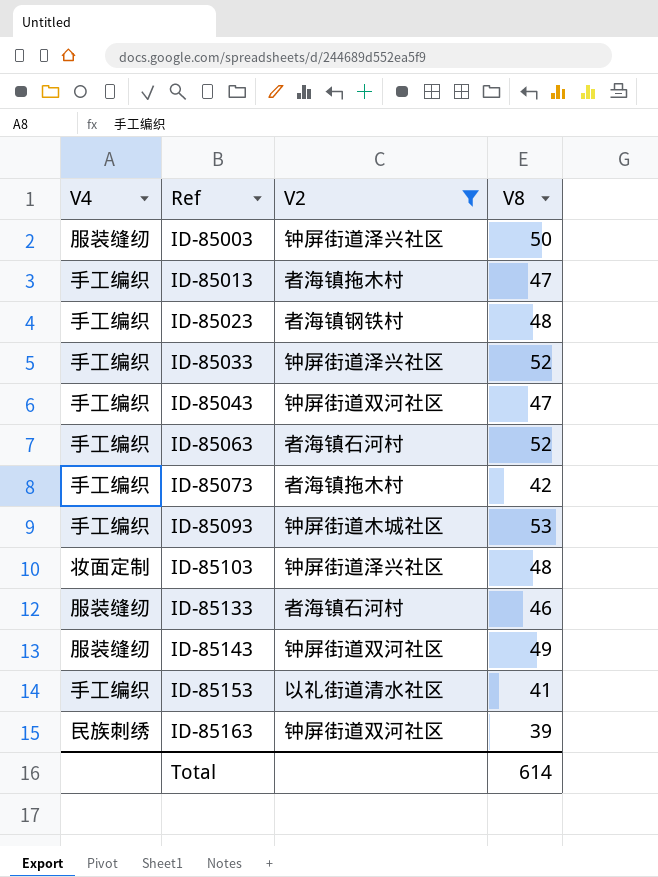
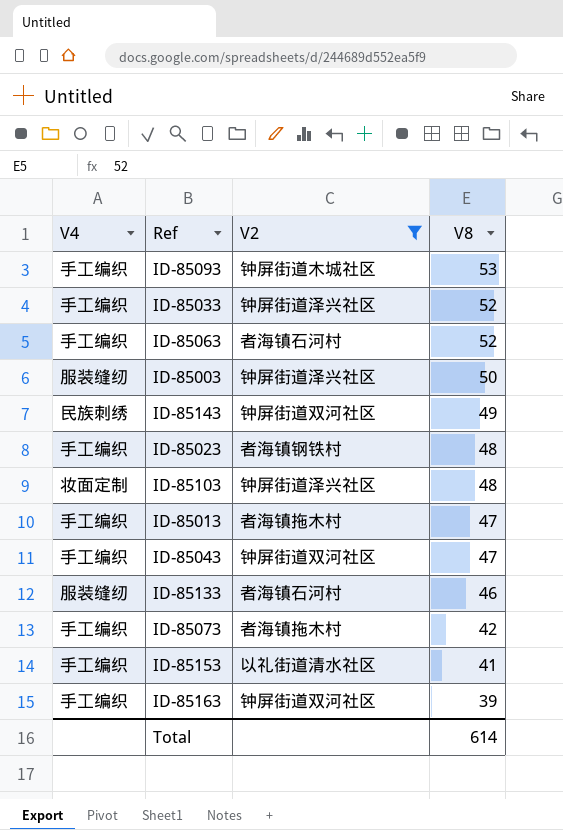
row order: Ref ascending -> V8 descending
ID-85143 | V4: 服装缝纫 -> 民族刺绣
ID-85163 | V4: 民族刺绣 -> 手工编织

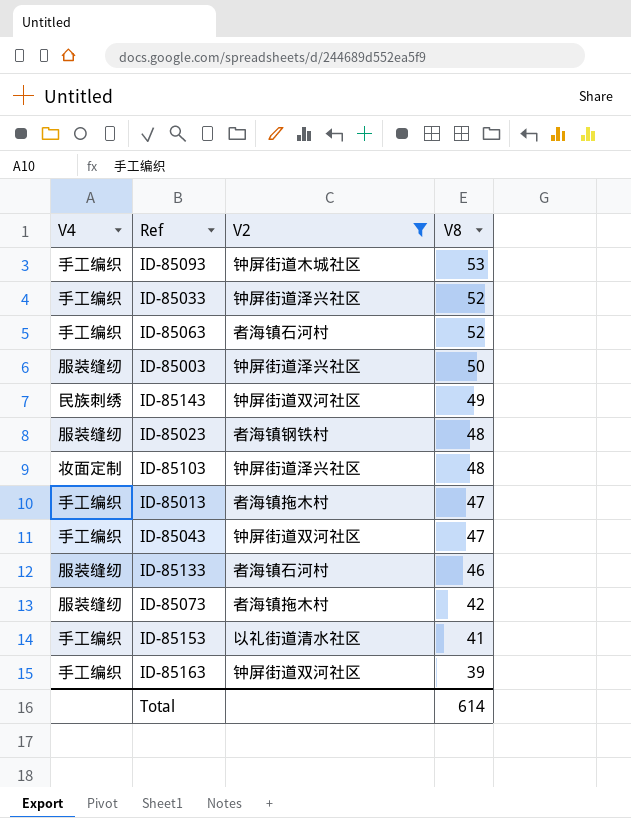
ID-85023 | V4: 手工编织 -> 服装缝纫
ID-85073 | V4: 手工编织 -> 服装缝纫

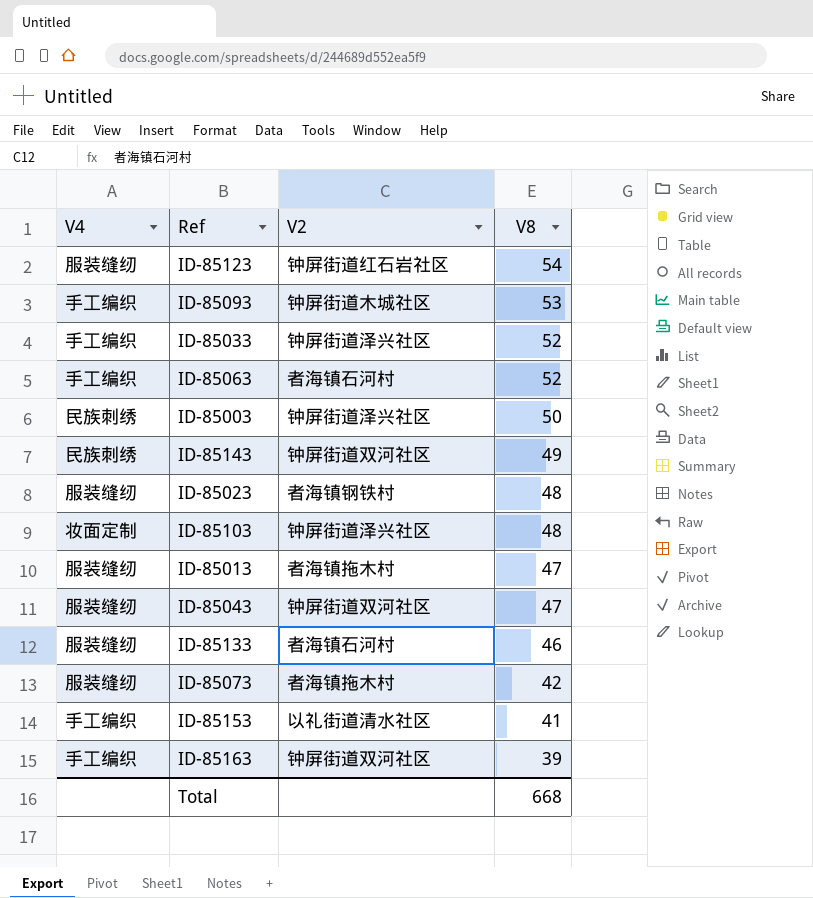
filter: V2 != 钟屏街道红石岩社区 -> none
ID-85003 | V4: 服装缝纫 -> 民族刺绣
ID-85013 | V4: 手工编织 -> 服装缝纫
ID-85043 | V4: 手工编织 -> 服装缝纫
Total | V8: 614 -> 668

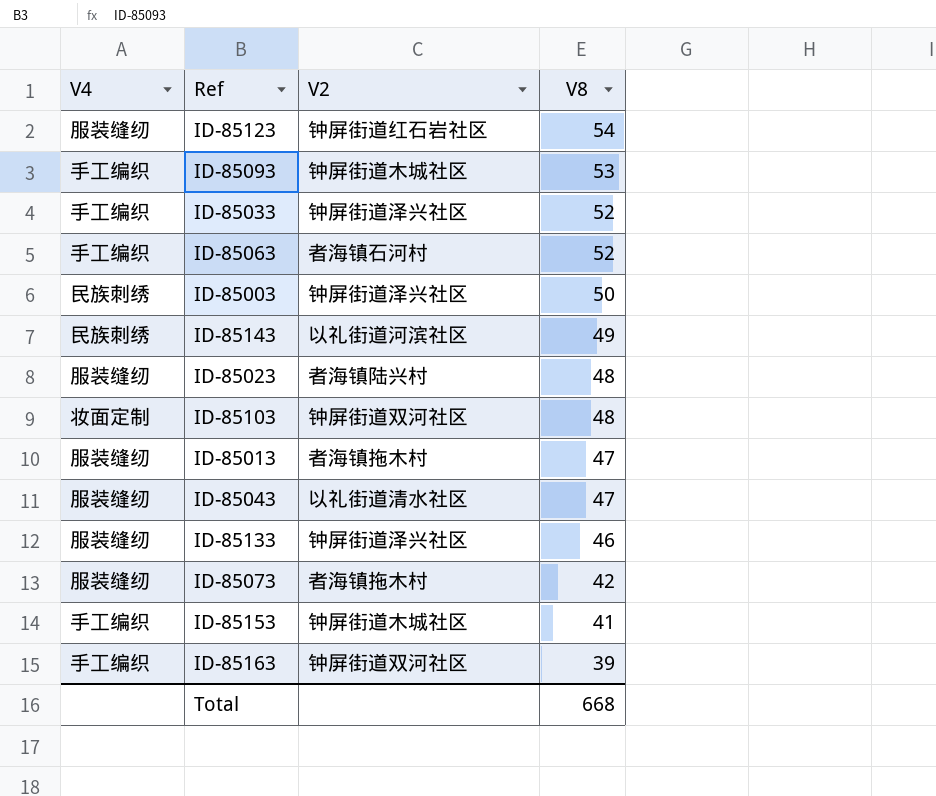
ID-85143 | V2: 钟屏街道双河社区 -> 以礼街道河滨社区
ID-85023 | V2: 者海镇钢铁村 -> 者海镇陆兴村
ID-85103 | V2: 钟屏街道泽兴社区 -> 钟屏街道双河社区
ID-85043 | V2: 钟屏街道双河社区 -> 以礼街道清水社区
ID-85133 | V2: 者海镇石河村 -> 钟屏街道泽兴社区
ID-85153 | V2: 以礼街道清水社区 -> 钟屏街道木城社区

